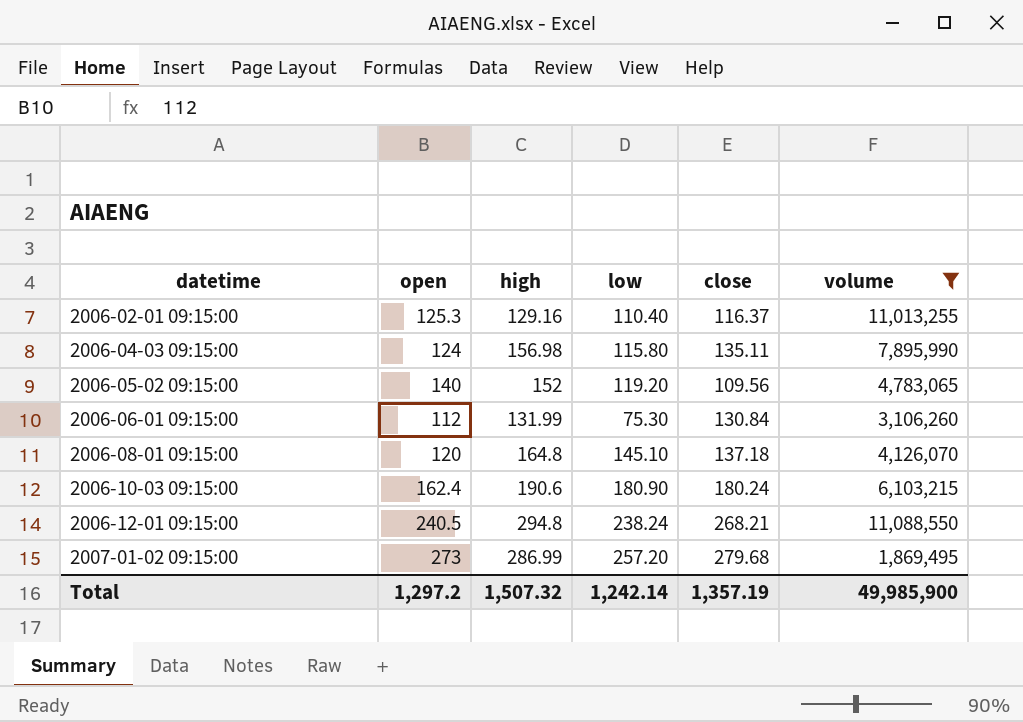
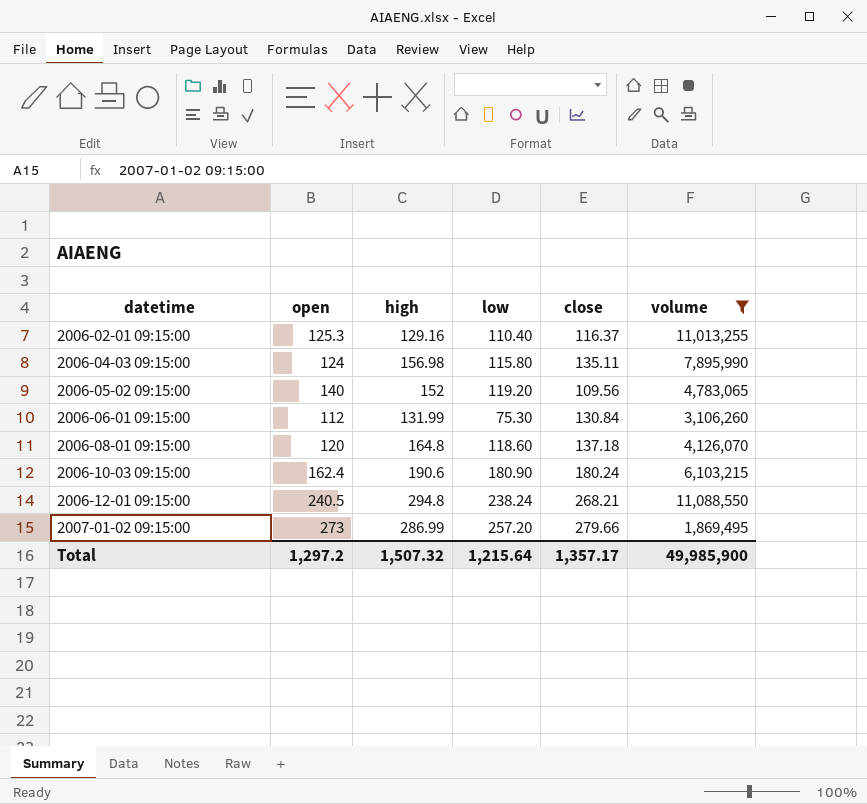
2006-08-01 09:15:00 | low: 145.10 -> 118.60
2007-01-02 09:15:00 | close: 279.68 -> 279.66
Total | low: 1,242.14 -> 1,215.64
Total | close: 1,357.19 -> 1,357.17

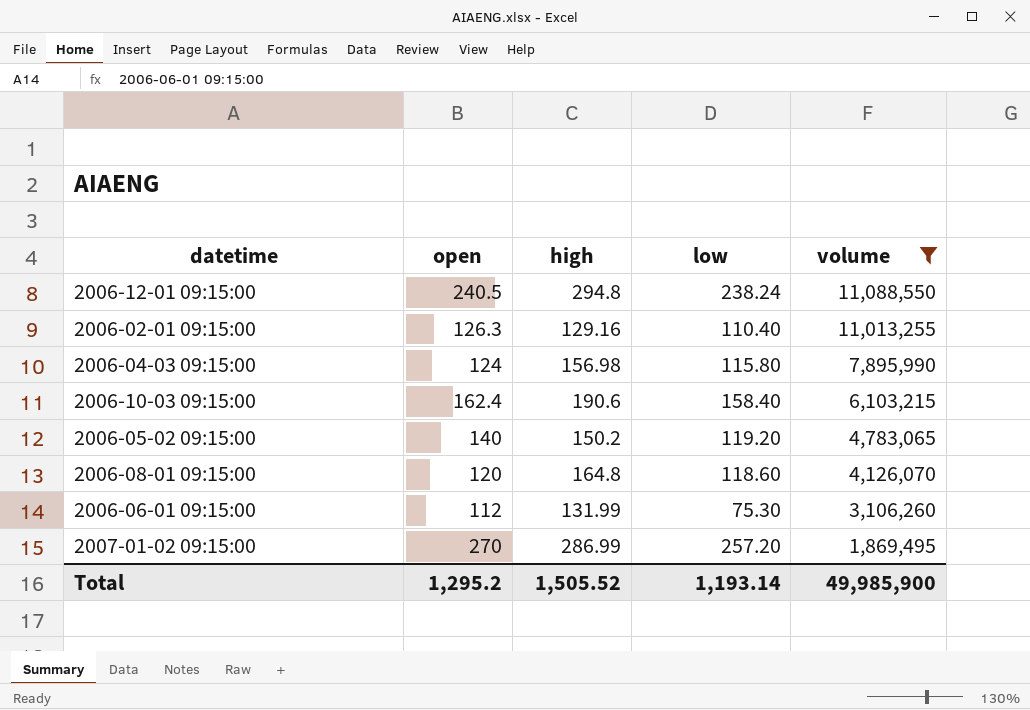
row order: datetime ascending -> volume descending
column close | position: 5 -> none
2006-02-01 09:15:00 | open: 125.3 -> 126.3
2006-10-03 09:15:00 | low: 180.90 -> 158.40
2006-05-02 09:15:00 | high: 152 -> 150.2
2007-01-02 09:15:00 | open: 273 -> 270
Total | open: 1,297.2 -> 1,295.2
Total | high: 1,507.32 -> 1,505.52
Total | low: 1,215.64 -> 1,193.14

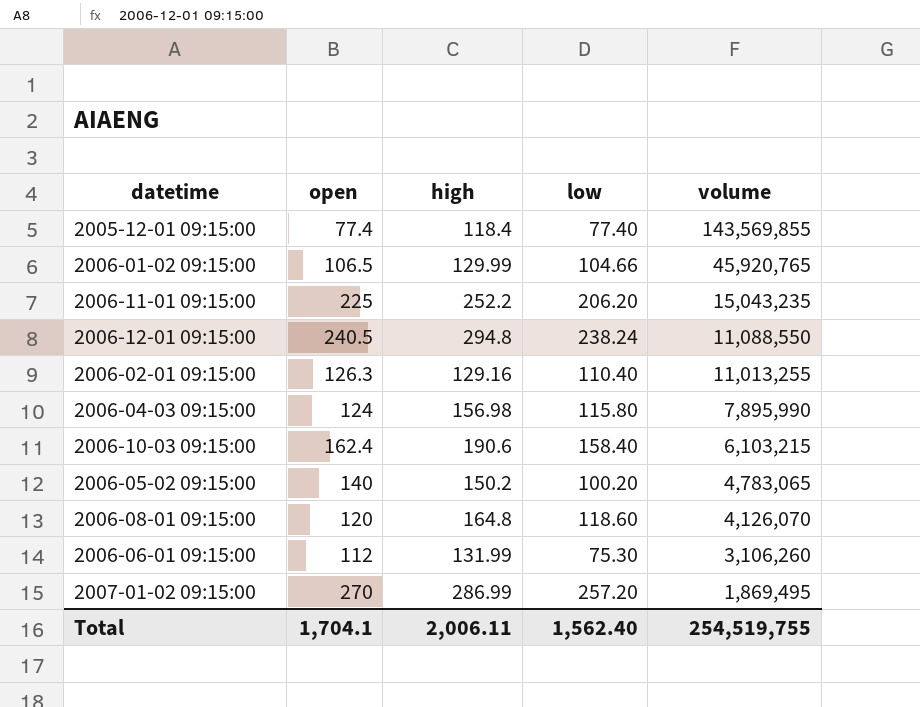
filter: volume <= 11,088,550 -> none
2006-05-02 09:15:00 | low: 119.20 -> 100.20
Total | open: 1,295.2 -> 1,704.1
Total | high: 1,505.52 -> 2,006.11
Total | low: 1,193.14 -> 1,562.40
Total | volume: 49,985,900 -> 254,519,755

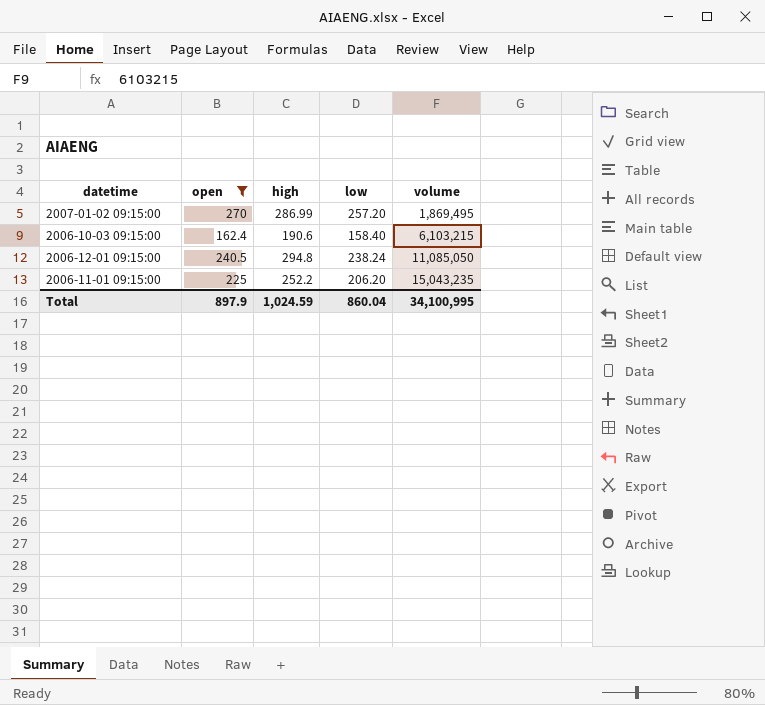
filter: none -> open >= 162.4
row order: volume descending -> volume ascending
2006-12-01 09:15:00 | volume: 11,088,550 -> 11,085,050
Total | open: 1,704.1 -> 897.9
Total | high: 2,006.11 -> 1,024.59
Total | low: 1,562.40 -> 860.04
Total | volume: 254,519,755 -> 34,100,995

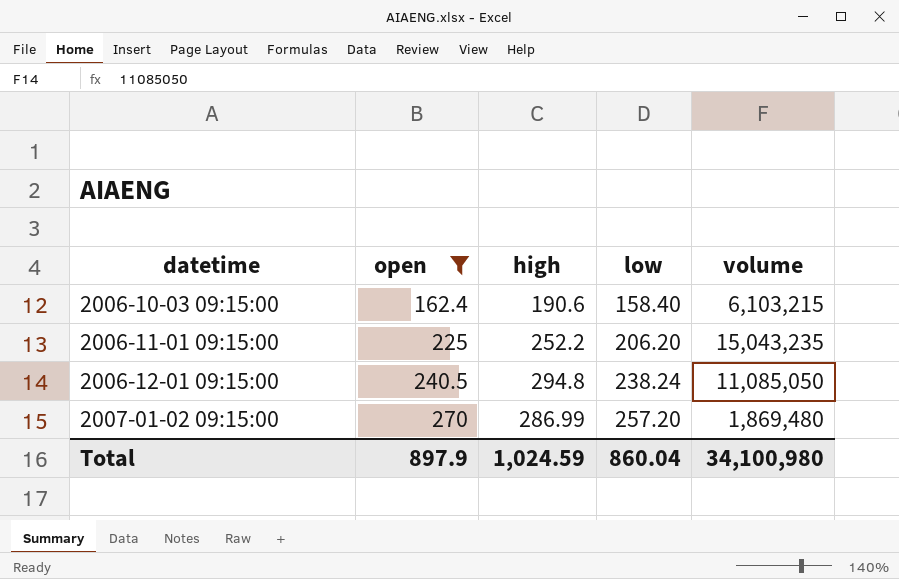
row order: volume ascending -> datetime ascending
2007-01-02 09:15:00 | volume: 1,869,495 -> 1,869,480
Total | volume: 34,100,995 -> 34,100,980

